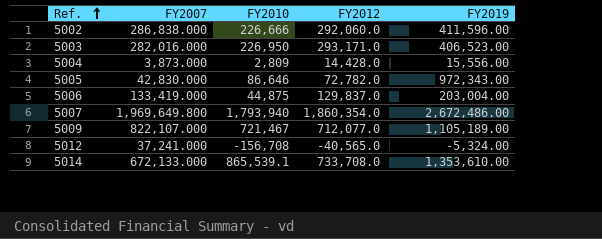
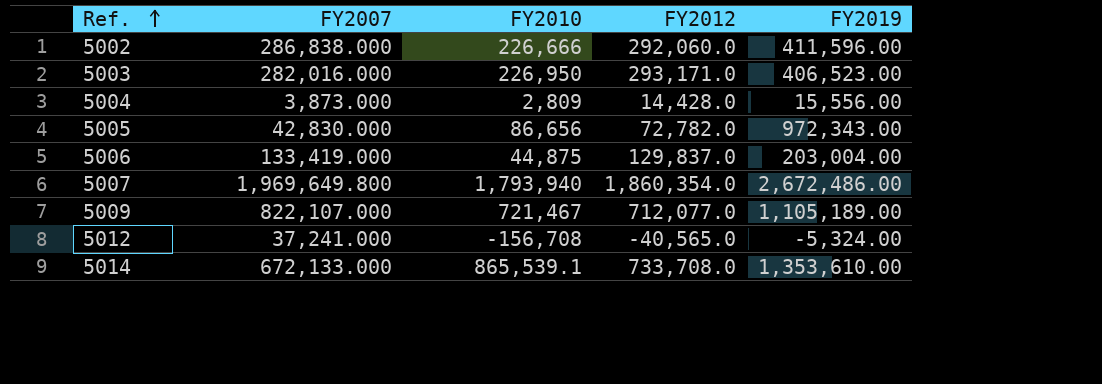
5005 | FY2010: 86,646 -> 86,656

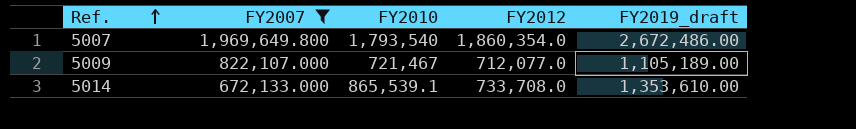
filter: none -> FY2007 >= 672,133.000
column name: FY2019 -> FY2019_draft
5007 | FY2010: 1,793,940 -> 1,793,540

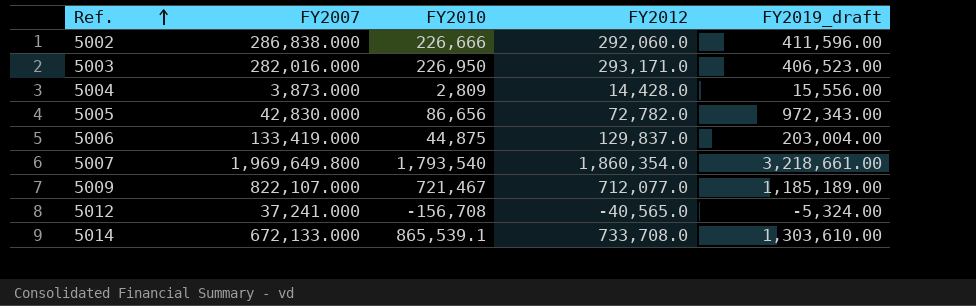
filter: FY2007 >= 672,133.000 -> none
5007 | FY2019_draft: 2,672,486.00 -> 3,218,661.00
5009 | FY2019_draft: 1,105,189.00 -> 1,185,189.00
5014 | FY2019_draft: 1,353,610.00 -> 1,303,610.00

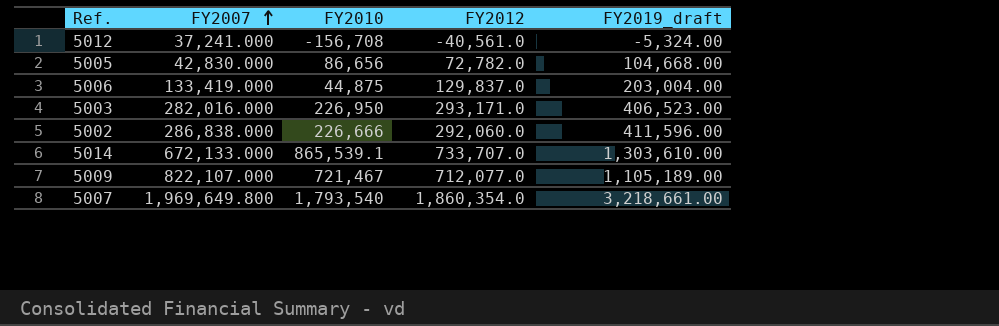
row order: Ref. ascending -> FY2007 ascending
row 5004: 3,873.000 | 2,809 | 14,428.0 | 15,556.00 -> none
5012 | FY2012: -40,565.0 -> -40,561.0
5005 | FY2019_draft: 972,343.00 -> 104,668.00
5014 | FY2012: 733,708.0 -> 733,707.0
5009 | FY2019_draft: 1,185,189.00 -> 1,105,189.00

